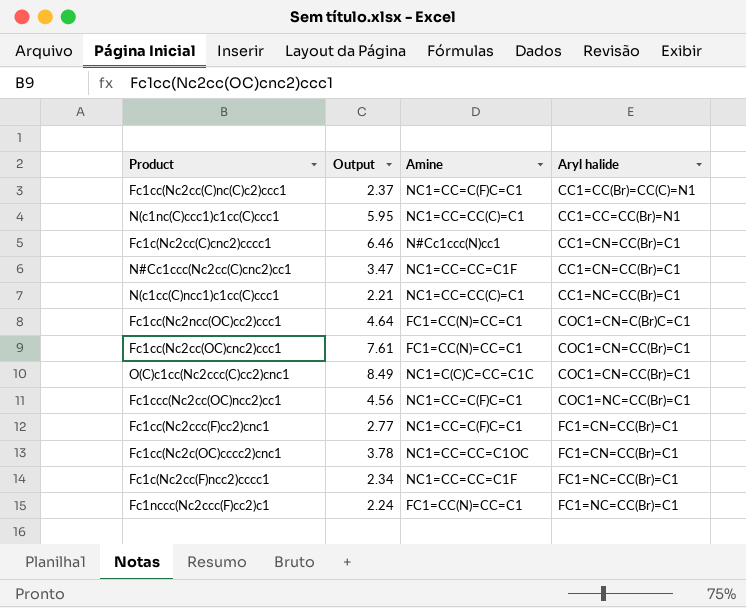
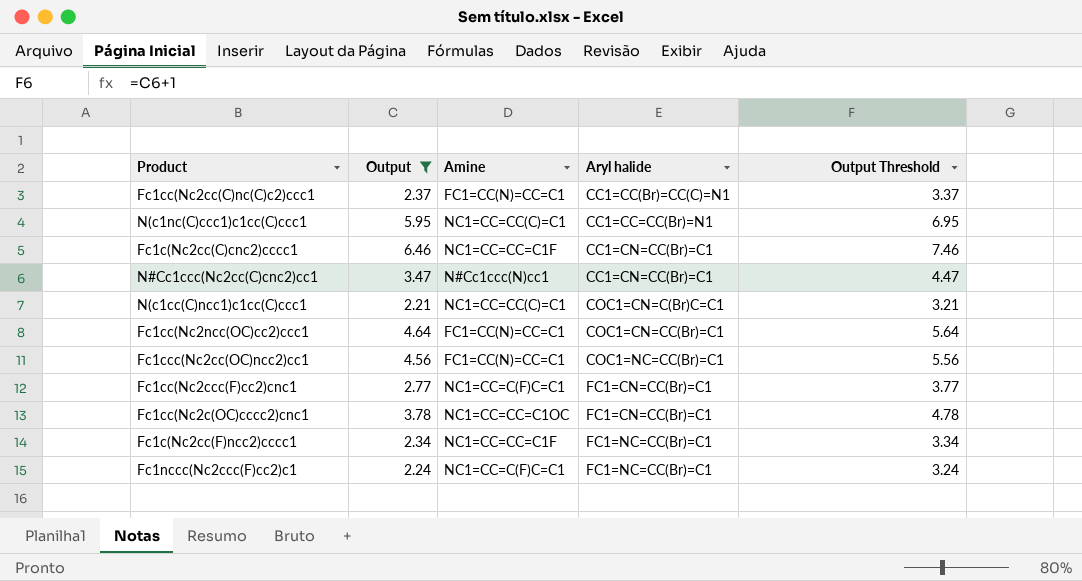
filter: none -> Output <= 6.46
column Output Threshold | formula: none -> [Output] + 1
Fc1cc(Nc2cc(C)nc(C)c2)ccc1 | Amine: NC1=CC=C(F)C=C1 -> FC1=CC(N)=CC=C1
Fc1c(Nc2cc(C)cnc2)cccc1 | Amine: N#Cc1ccc(N)cc1 -> NC1=CC=CC=C1F
N#Cc1ccc(Nc2cc(C)cnc2)cc1 | Amine: NC1=CC=CC=C1F -> N#Cc1ccc(N)cc1
N(c1cc(C)ncc1)c1cc(C)ccc1 | Aryl halide: CC1=NC=CC(Br)=C1 -> COC1=CN=C(Br)C=C1
Fc1cc(Nc2ncc(OC)cc2)ccc1 | Aryl halide: COC1=CN=C(Br)C=C1 -> COC1=CN=CC(Br)=C1
Fc1ccc(Nc2cc(OC)ncc2)cc1 | Amine: NC1=CC=C(F)C=C1 -> FC1=CC(N)=CC=C1
Fc1nccc(Nc2ccc(F)cc2)c1 | Amine: FC1=CC(N)=CC=C1 -> NC1=CC=C(F)C=C1

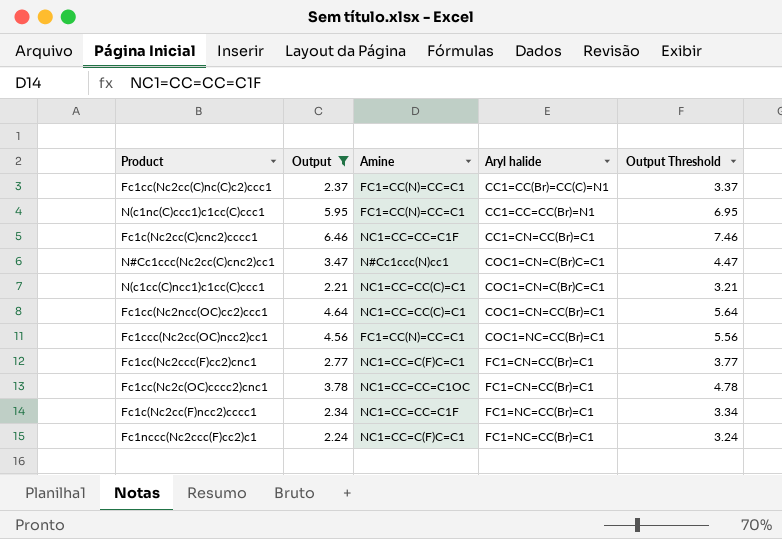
N(c1nc(C)ccc1)c1cc(C)ccc1 | Amine: NC1=CC=CC(C)=C1 -> FC1=CC(N)=CC=C1
N#Cc1ccc(Nc2cc(C)cnc2)cc1 | Aryl halide: CC1=CN=CC(Br)=C1 -> COC1=CN=C(Br)C=C1
Fc1cc(Nc2ncc(OC)cc2)ccc1 | Amine: FC1=CC(N)=CC=C1 -> NC1=CC=CC(C)=C1

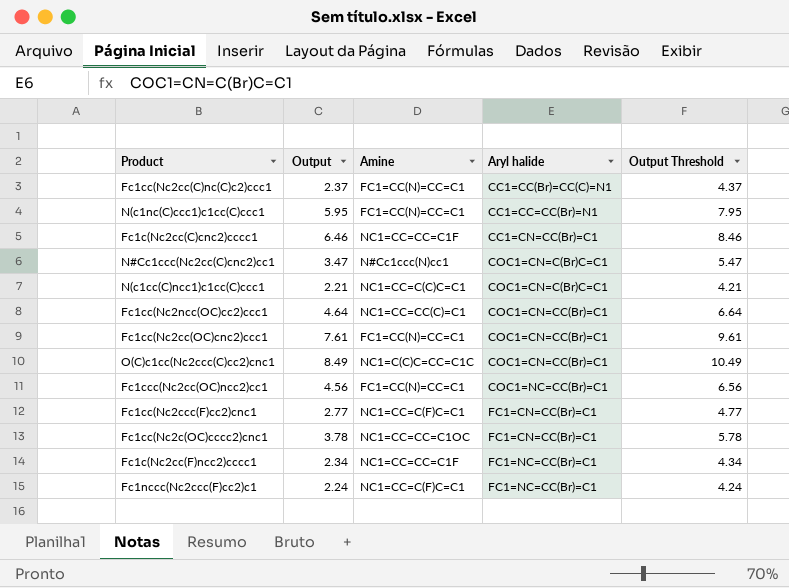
filter: Output <= 6.46 -> none
column Output Threshold | formula: [Output] + 1 -> [Output] + 2
N(c1cc(C)ncc1)c1cc(C)ccc1 | Amine: NC1=CC=CC(C)=C1 -> NC1=CC=C(C)C=C1

